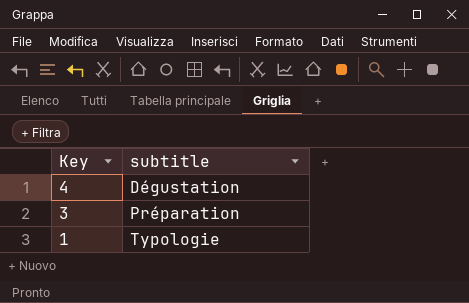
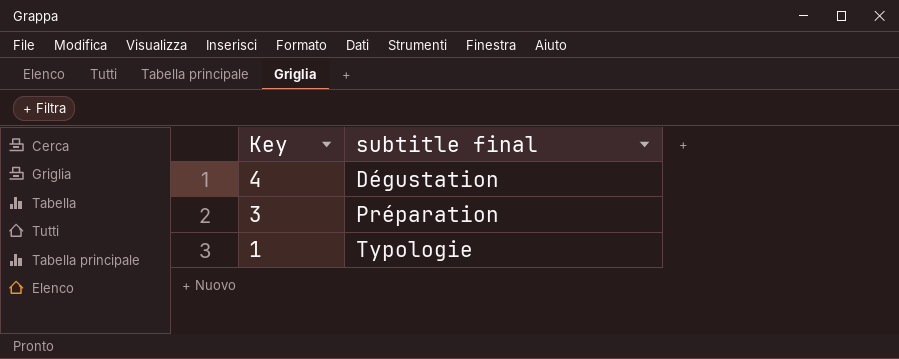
column name: subtitle -> subtitle final

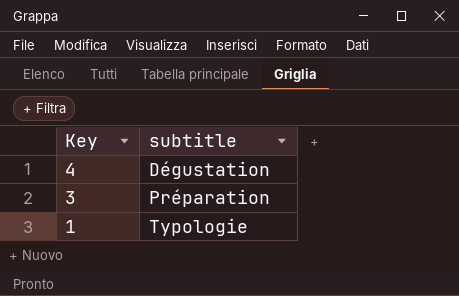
column name: subtitle final -> subtitle

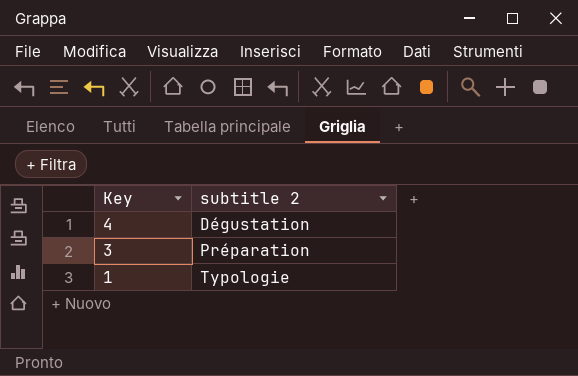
column name: subtitle -> subtitle 2

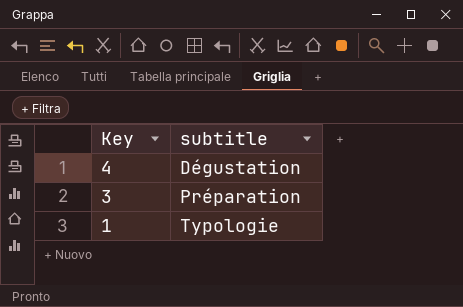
column name: subtitle 2 -> subtitle

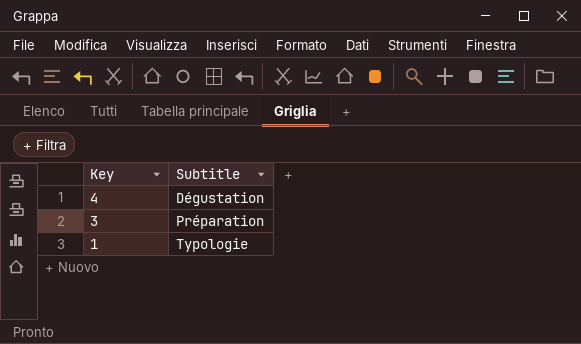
column name: subtitle -> Subtitle

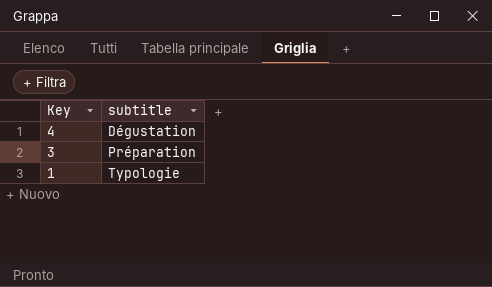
column name: Subtitle -> subtitle

